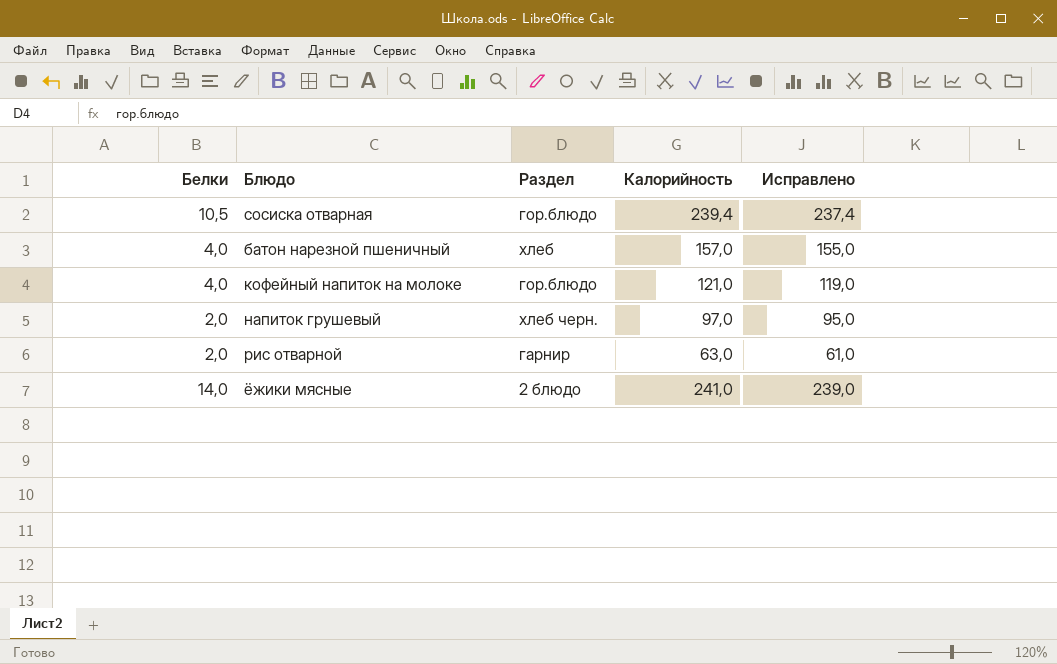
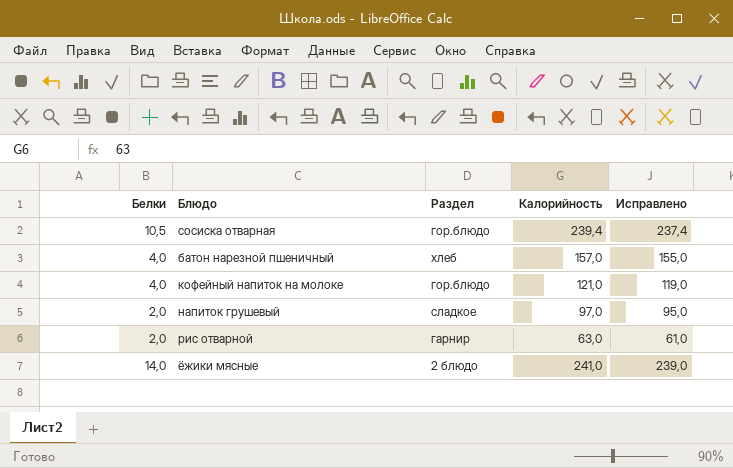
напиток грушевый | Раздел: хлеб черн. -> сладкое

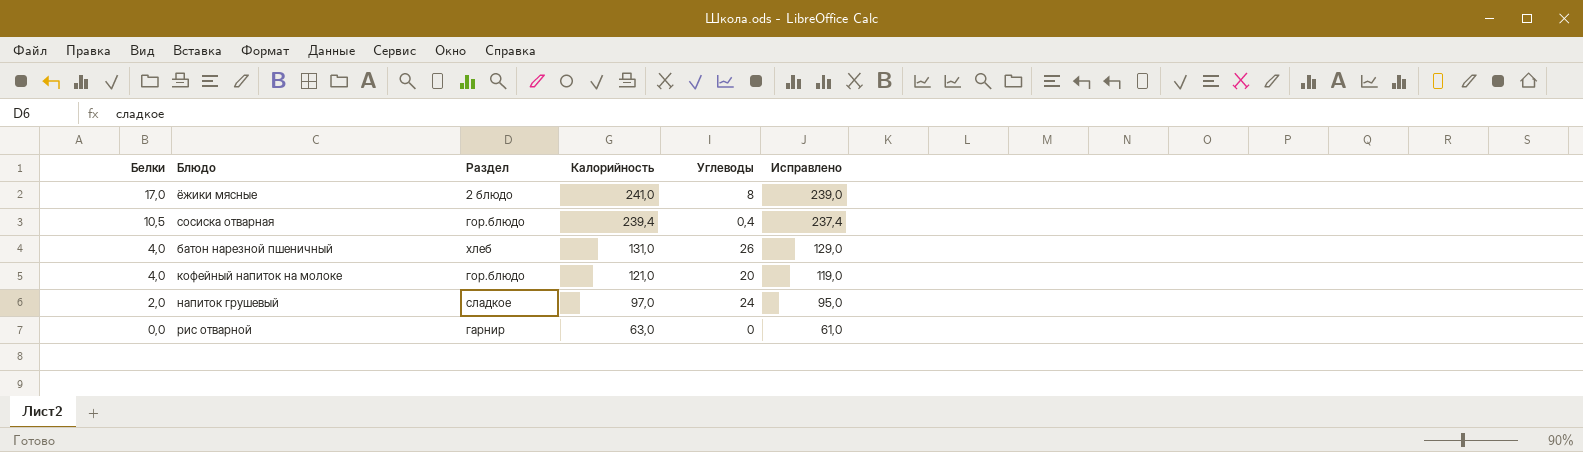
row order: none -> Белки descending
column Углеводы | position: none -> 5
ёжики мясные | Белки: 14,0 -> 17,0
батон нарезной пшеничный | Калорийность: 157,0 -> 131,0
батон нарезной пшеничный | Исправлено: 155,0 -> 129,0
рис отварной | Белки: 2,0 -> 0,0

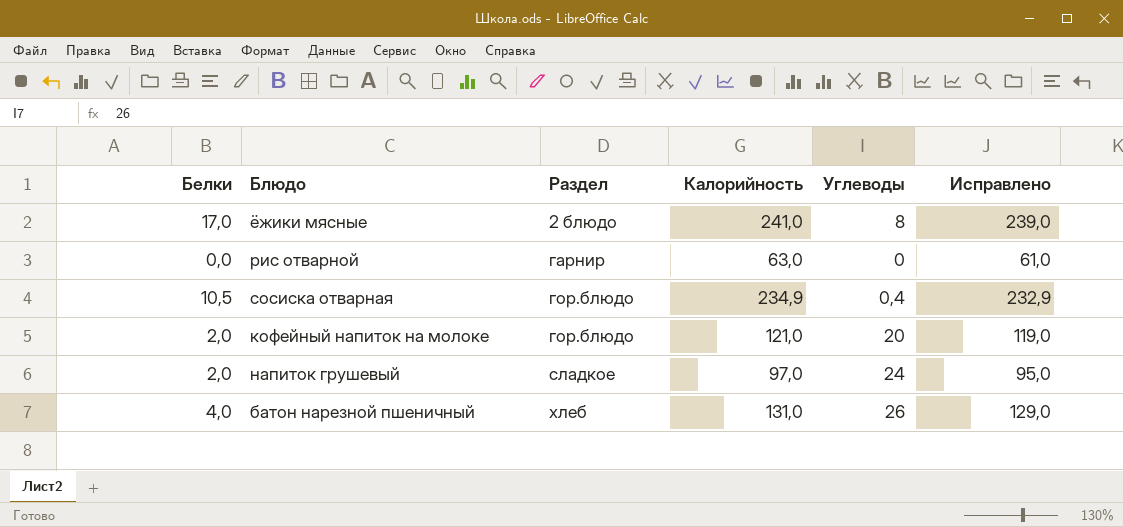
row order: Белки descending -> Раздел ascending
сосиска отварная | Калорийность: 239,4 -> 234,9
сосиска отварная | Исправлено: 237,4 -> 232,9
кофейный напиток на молоке | Белки: 4,0 -> 2,0

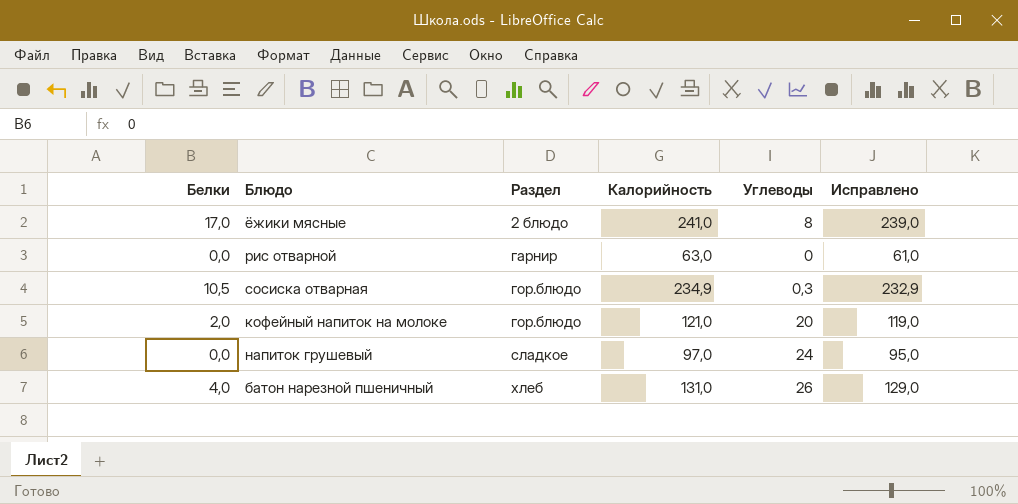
сосиска отварная | Углеводы: 0,4 -> 0,3
напиток грушевый | Белки: 2,0 -> 0,0

